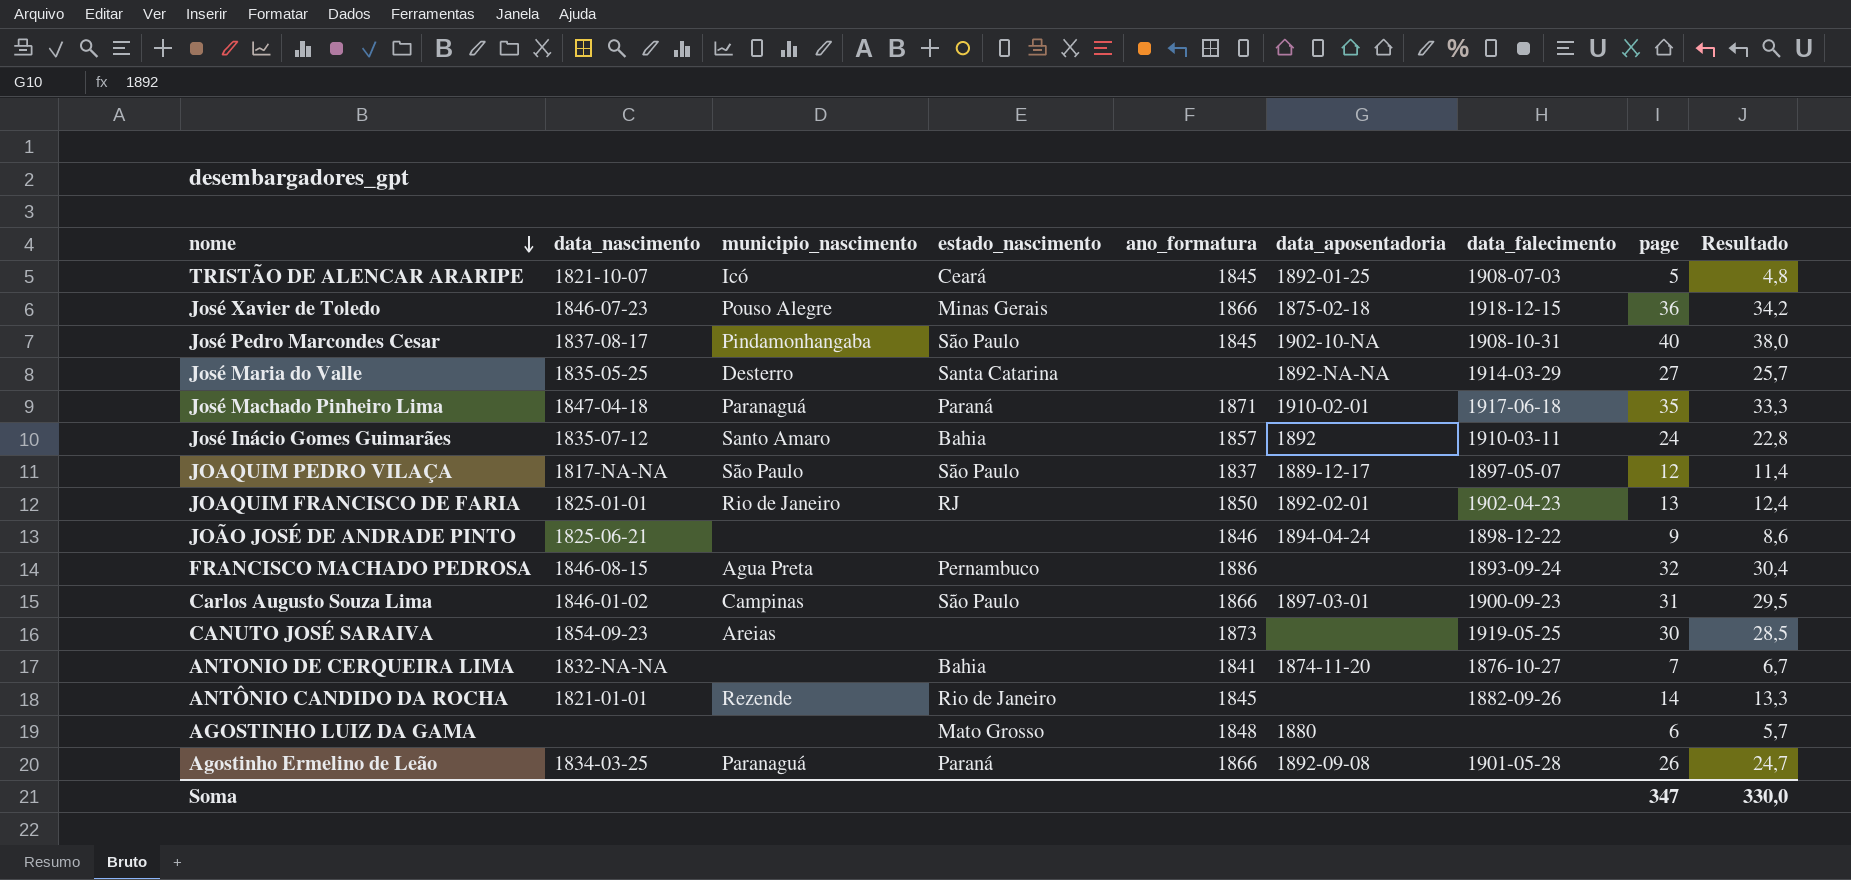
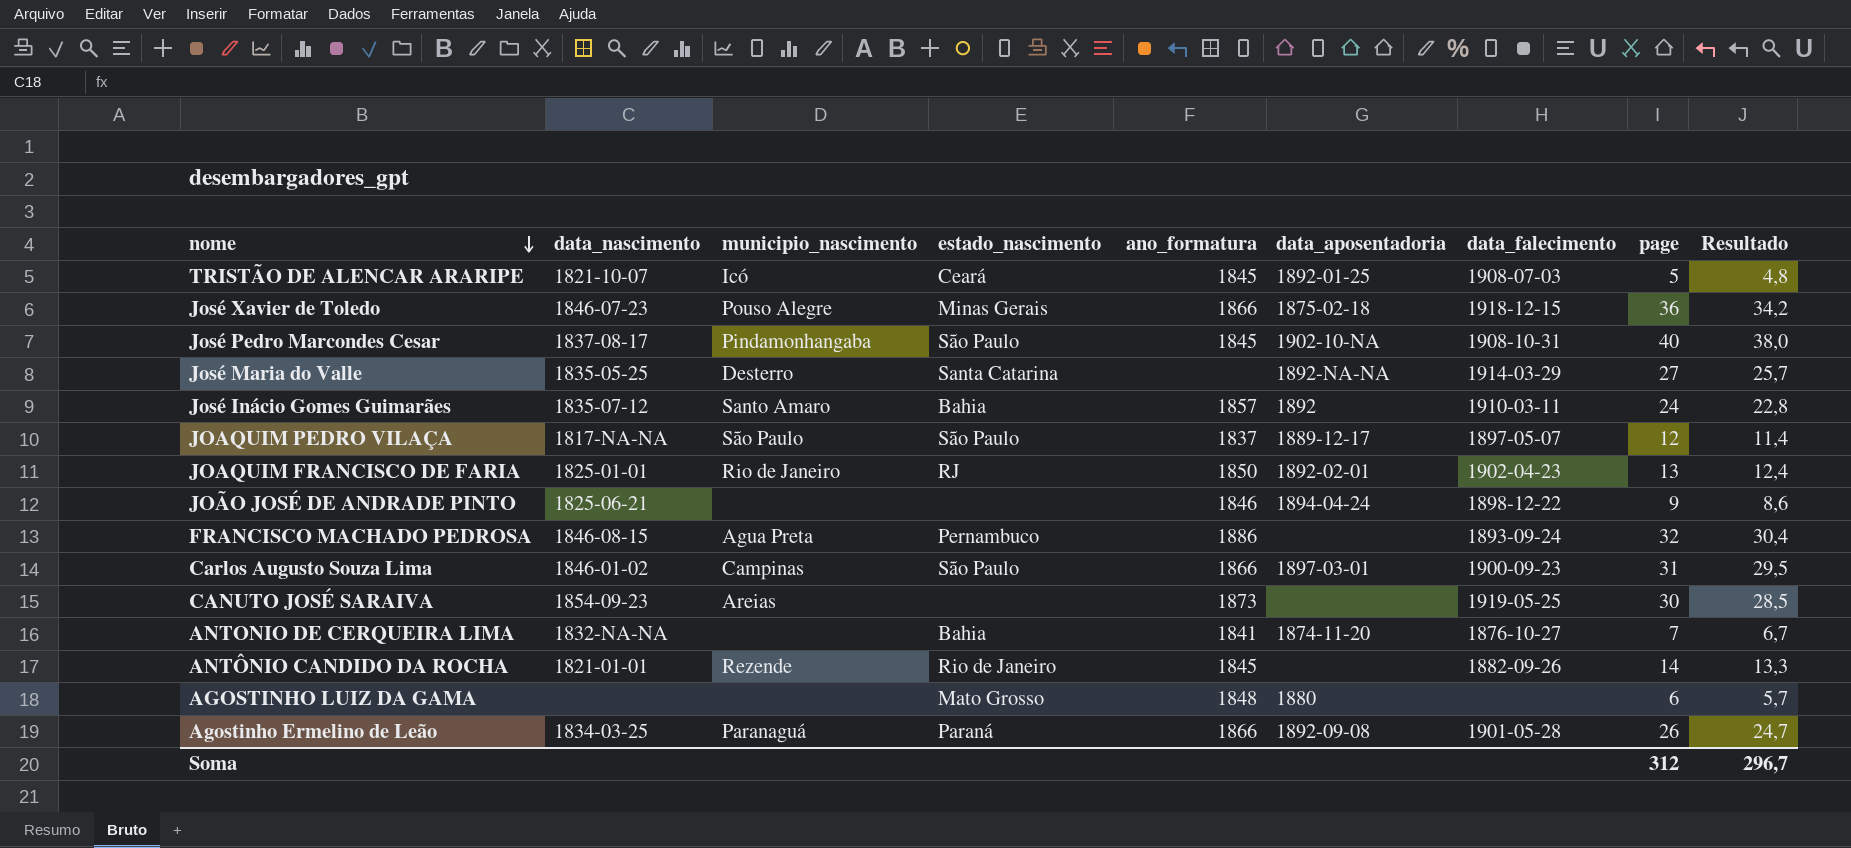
row José Machado Pinheiro Lima: 1847-04-18 | Paranaguá | Paraná | 1871 | 1910-02-01 | 1917-06-18 | 35 | 33,3 -> none
Soma | page: 347 -> 312
Soma | Resultado: 330,0 -> 296,7

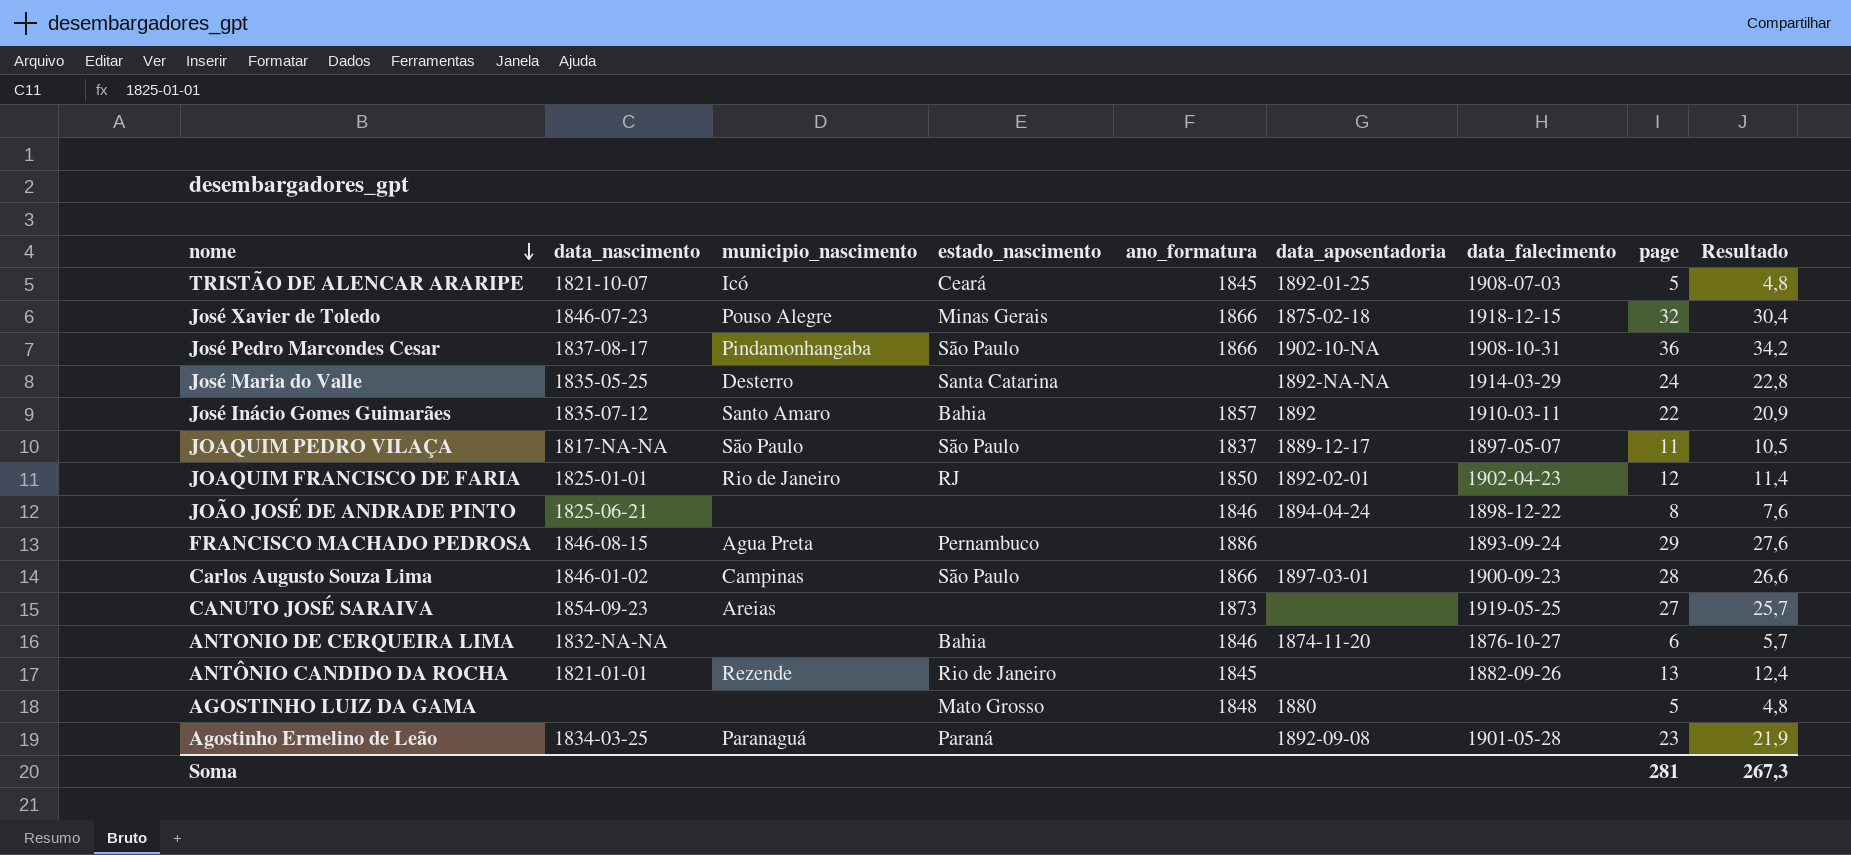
José Xavier de Toledo | page: 36 -> 32
José Xavier de Toledo | Resultado: 34,2 -> 30,4
José Pedro Marcondes Cesar | ano_formatura: 1845 -> 1866
José Pedro Marcondes Cesar | page: 40 -> 36
José Pedro Marcondes Cesar | Resultado: 38,0 -> 34,2
José Maria do Valle | page: 27 -> 24
José Maria do Valle | Resultado: 25,7 -> 22,8
José Inácio Gomes Guimarães | page: 24 -> 22
José Inácio Gomes Guimarães | Resultado: 22,8 -> 20,9
JOAQUIM PEDRO VILAÇA | page: 12 -> 11
JOAQUIM PEDRO VILAÇA | Resultado: 11,4 -> 10,5
JOAQUIM FRANCISCO DE FARIA | page: 13 -> 12
JOAQUIM FRANCISCO DE FARIA | Resultado: 12,4 -> 11,4
JOÃO JOSÉ DE ANDRADE PINTO | page: 9 -> 8
JOÃO JOSÉ DE ANDRADE PINTO | Resultado: 8,6 -> 7,6
FRANCISCO MACHADO PEDROSA | page: 32 -> 29
FRANCISCO MACHADO PEDROSA | Resultado: 30,4 -> 27,6
Carlos Augusto Souza Lima | page: 31 -> 28
Carlos Augusto Souza Lima | Resultado: 29,5 -> 26,6
CANUTO JOSÉ SARAIVA | page: 30 -> 27
CANUTO JOSÉ SARAIVA | Resultado: 28,5 -> 25,7
ANTONIO DE CERQUEIRA LIMA | ano_formatura: 1841 -> 1846
ANTONIO DE CERQUEIRA LIMA | page: 7 -> 6
ANTONIO DE CERQUEIRA LIMA | Resultado: 6,7 -> 5,7
ANTÔNIO CANDIDO DA ROCHA | page: 14 -> 13
ANTÔNIO CANDIDO DA ROCHA | Resultado: 13,3 -> 12,4
AGOSTINHO LUIZ DA GAMA | page: 6 -> 5
AGOSTINHO LUIZ DA GAMA | Resultado: 5,7 -> 4,8
Agostinho Ermelino de Leão | ano_formatura: 1866 -> none
Agostinho Ermelino de Leão | page: 26 -> 23
Agostinho Ermelino de Leão | Resultado: 24,7 -> 21,9
Soma | page: 312 -> 281
Soma | Resultado: 296,7 -> 267,3

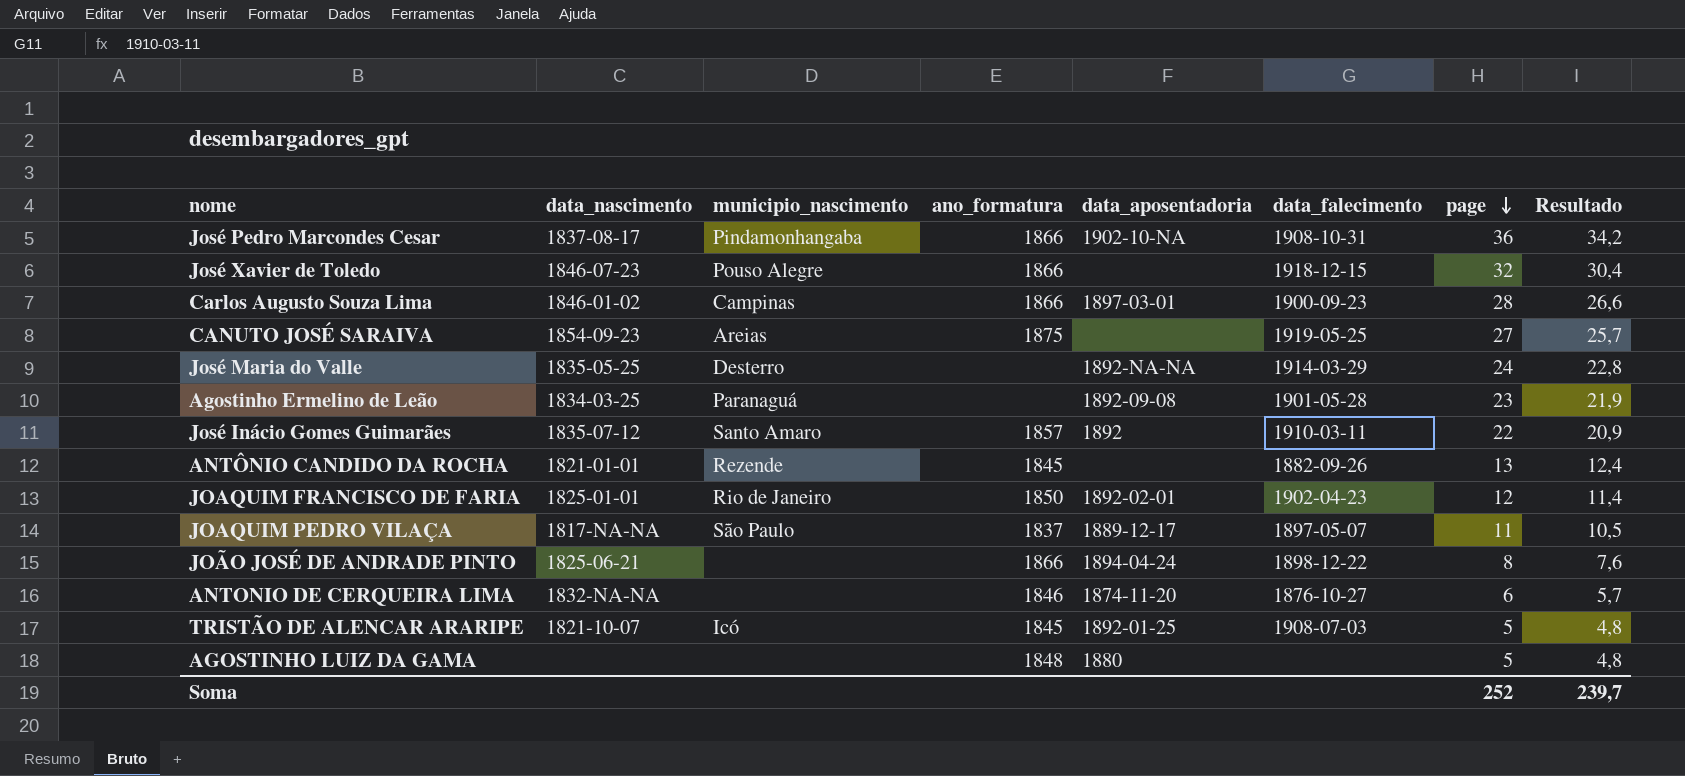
row order: nome descending -> page descending
column estado_nascimento | position: 4 -> none
row FRANCISCO MACHADO PEDROSA: 1846-08-15 | Agua Preta | Pernambuco | 1886 | none | 1893-09-24 | 29 | 27,6 -> none
José Xavier de Toledo | data_aposentadoria: 1875-02-18 -> none
CANUTO JOSÉ SARAIVA | ano_formatura: 1873 -> 1875
JOÃO JOSÉ DE ANDRADE PINTO | ano_formatura: 1846 -> 1866
Soma | page: 281 -> 252
Soma | Resultado: 267,3 -> 239,7

